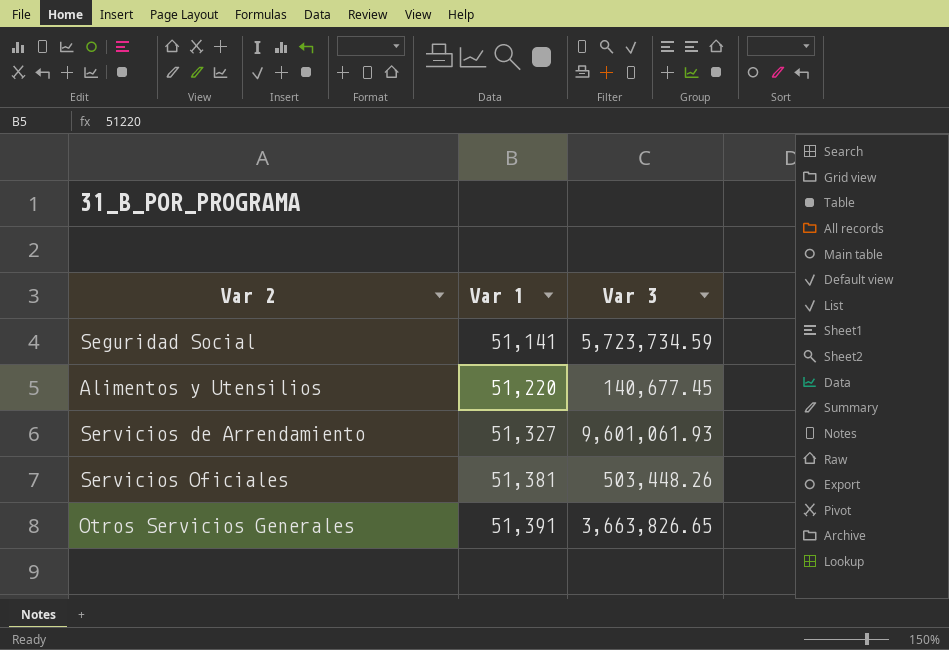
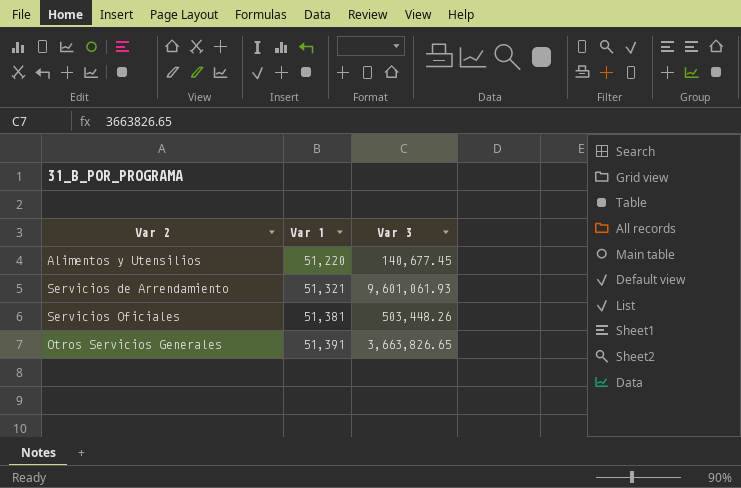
row Seguridad Social: 51,141 | 5,723,734.59 -> none
Servicios de Arrendamiento | Var 1: 51,327 -> 51,321

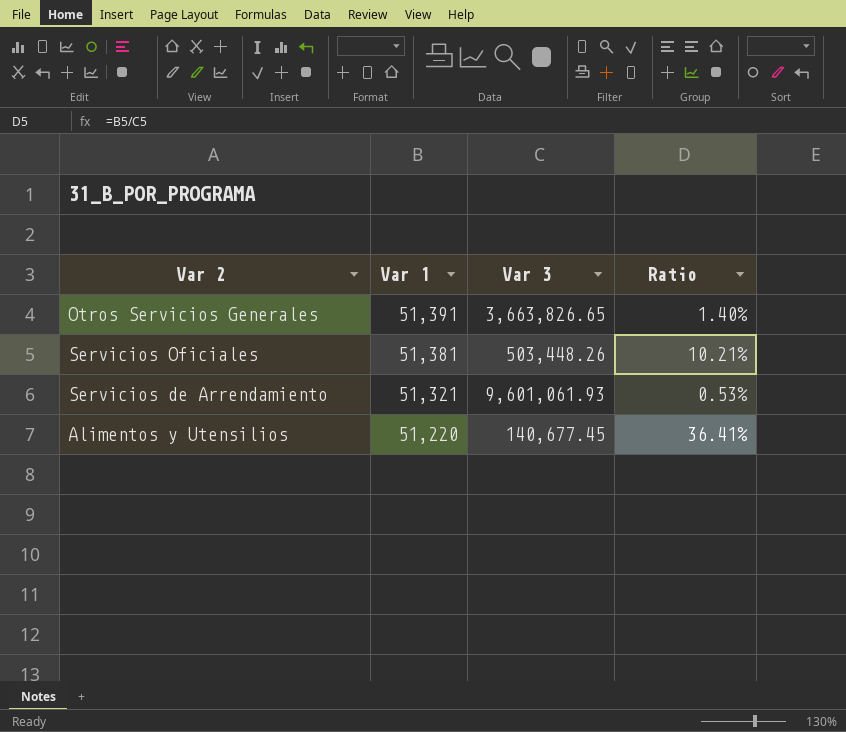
row order: Var 1 ascending -> Var 1 descending
column Ratio | formula: none -> [Var 1] / [Var 3]

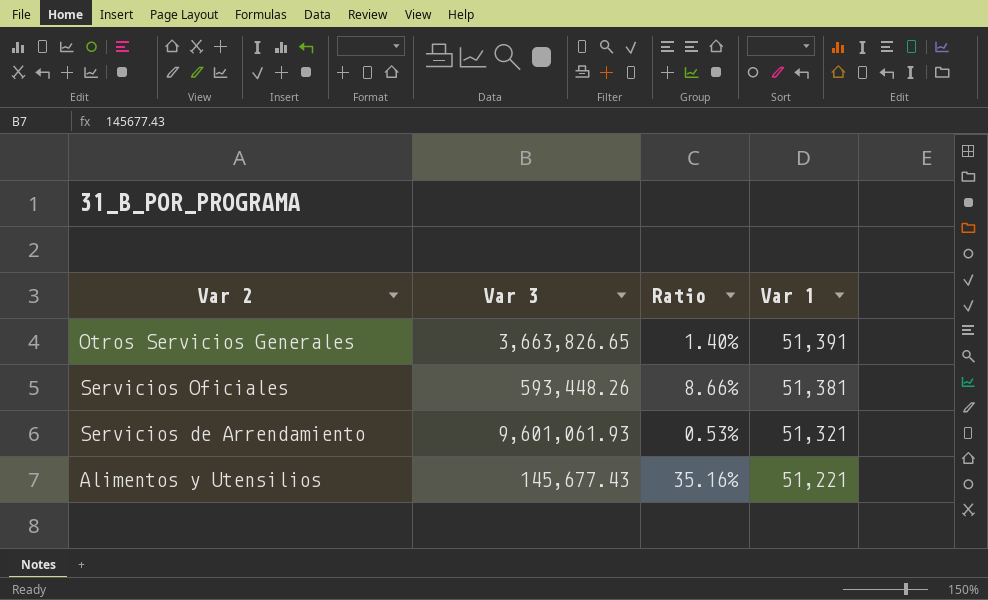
column Var 1 | position: 2 -> 4
Servicios Oficiales | Var 3: 503,448.26 -> 593,448.26
Servicios Oficiales | Ratio: 10.21% -> 8.66%
Alimentos y Utensilios | Var 3: 140,677.45 -> 145,677.43
Alimentos y Utensilios | Ratio: 36.41% -> 35.16%
Alimentos y Utensilios | Var 1: 51,220 -> 51,221

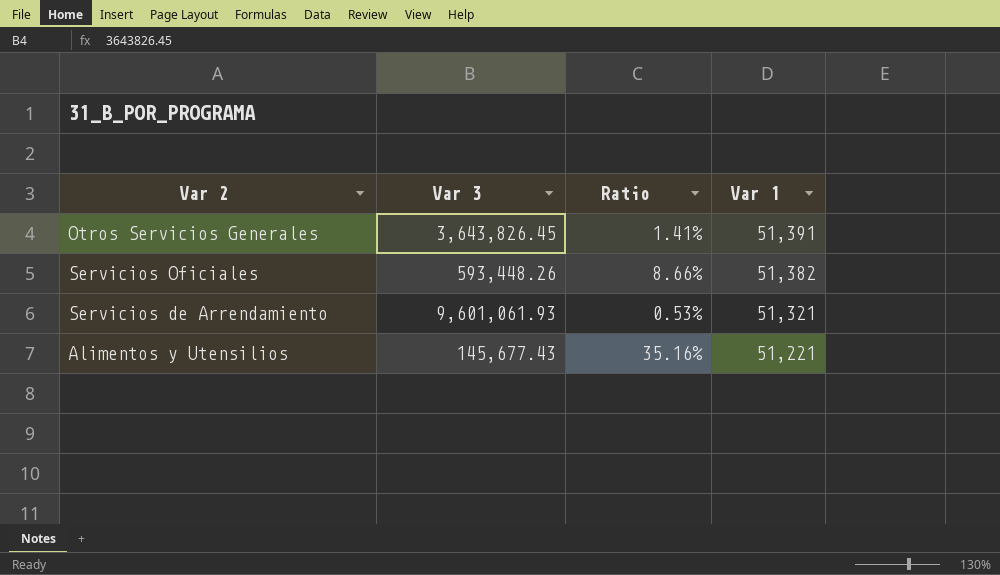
Otros Servicios Generales | Var 3: 3,663,826.65 -> 3,643,826.45
Otros Servicios Generales | Ratio: 1.40% -> 1.41%
Servicios Oficiales | Var 1: 51,381 -> 51,382

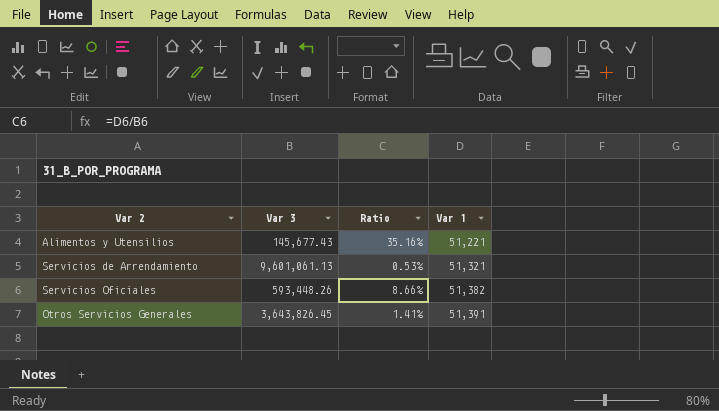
row order: Var 1 descending -> Var 1 ascending
Servicios de Arrendamiento | Var 3: 9,601,061.93 -> 9,601,061.13

